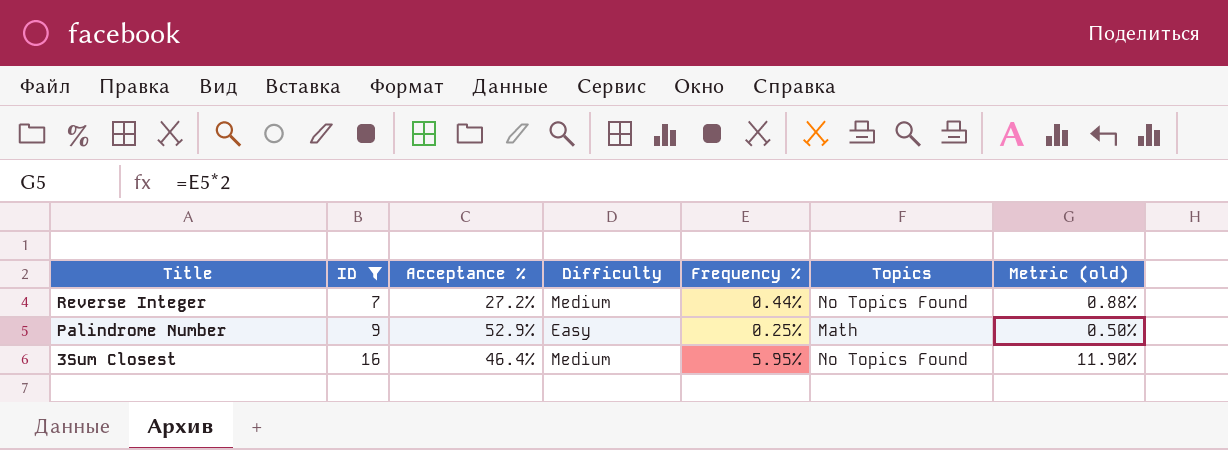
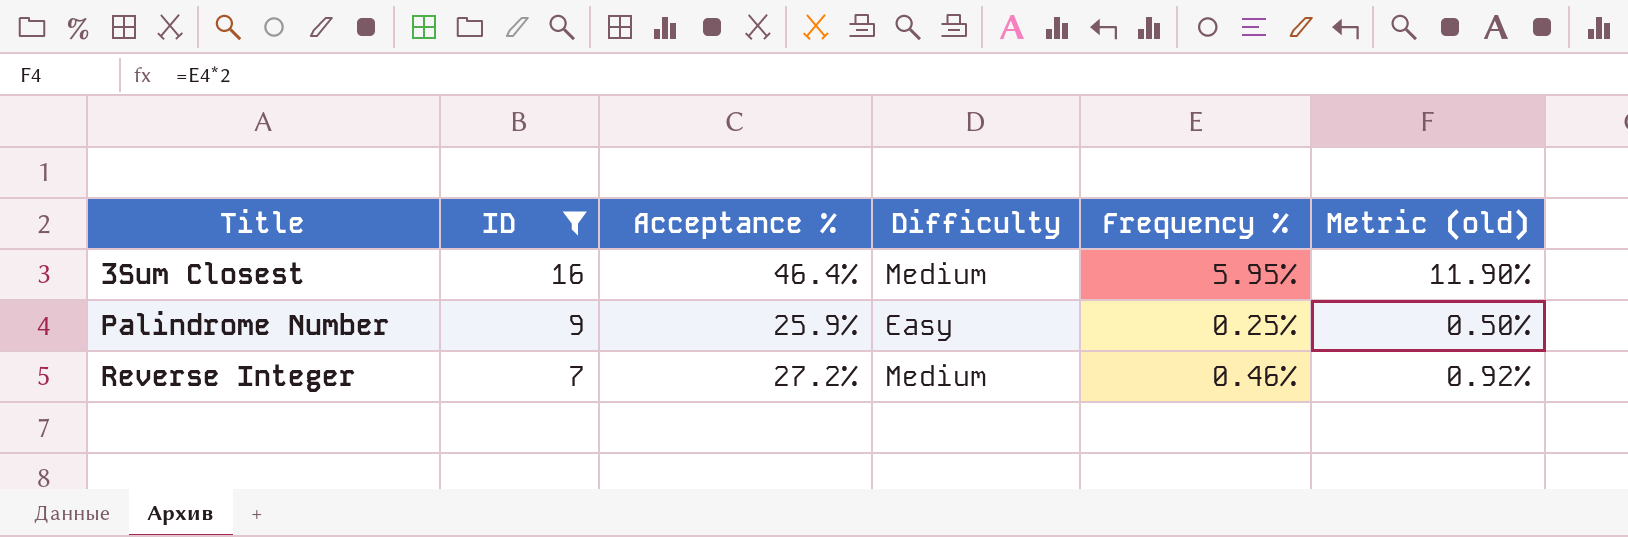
row order: Title descending -> Title ascending
column Topics | position: 6 -> none
Palindrome Number | Acceptance %: 52.9% -> 25.9%
Reverse Integer | Frequency %: 0.44% -> 0.46%
Reverse Integer | Metric (old): 0.88% -> 0.92%

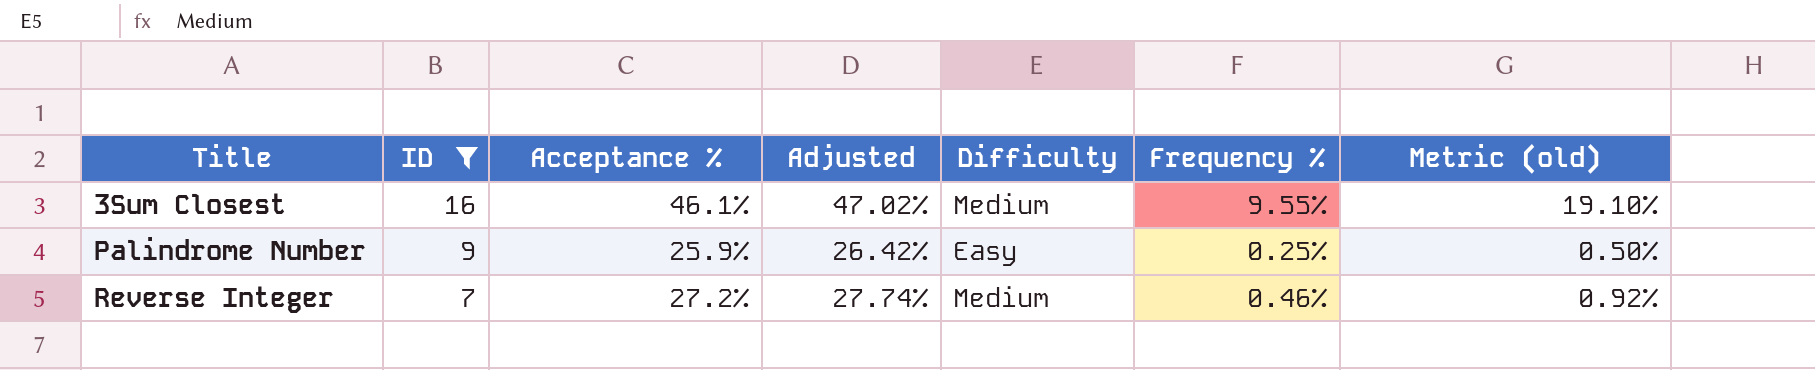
column Adjusted | formula: none -> [Acceptance %] * 1.02
3Sum Closest | Acceptance %: 46.4% -> 46.1%
3Sum Closest | Frequency %: 5.95% -> 9.55%
3Sum Closest | Metric (old): 11.90% -> 19.10%

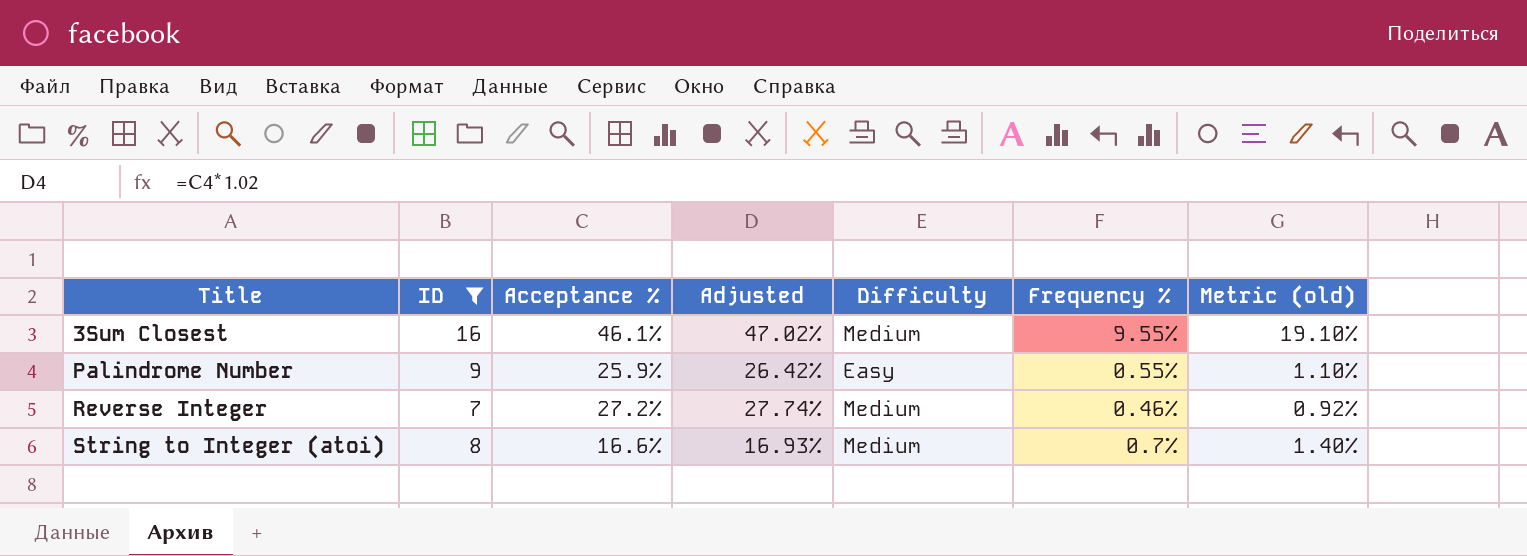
Palindrome Number | Frequency %: 0.25% -> 0.55%
Palindrome Number | Metric (old): 0.50% -> 1.10%
row String to Integer (atoi): none -> 8 | 16.6% | 16.93% | Medium | 0.7% | 1.40%

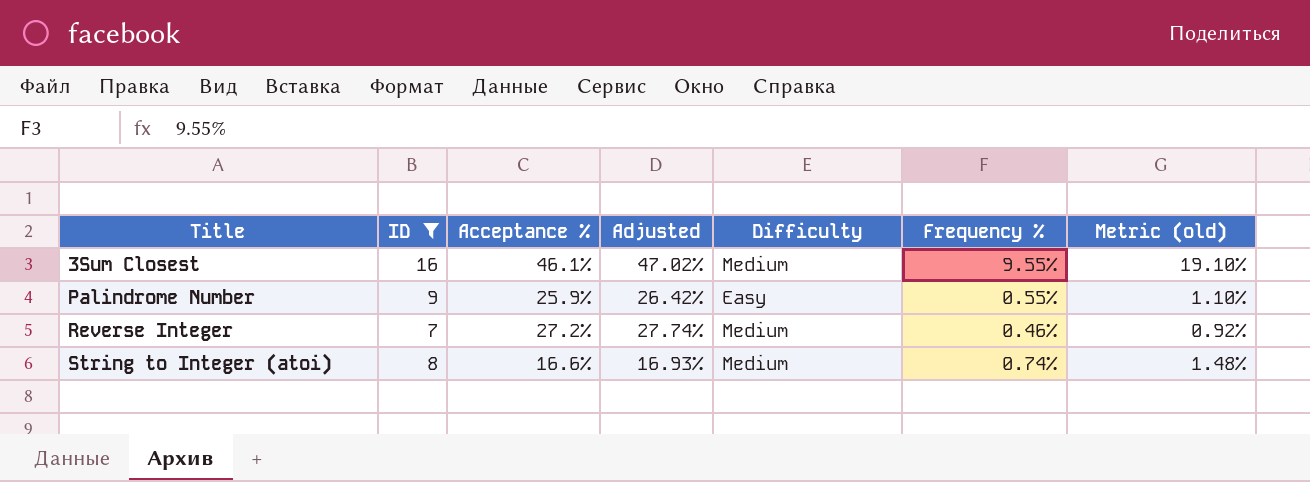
String to Integer (atoi) | Frequency %: 0.7% -> 0.74%
String to Integer (atoi) | Metric (old): 1.40% -> 1.48%

